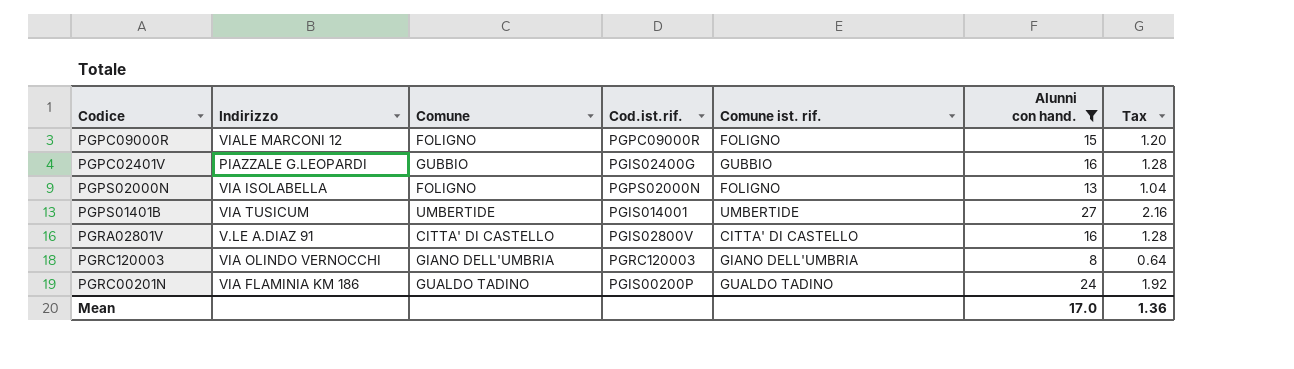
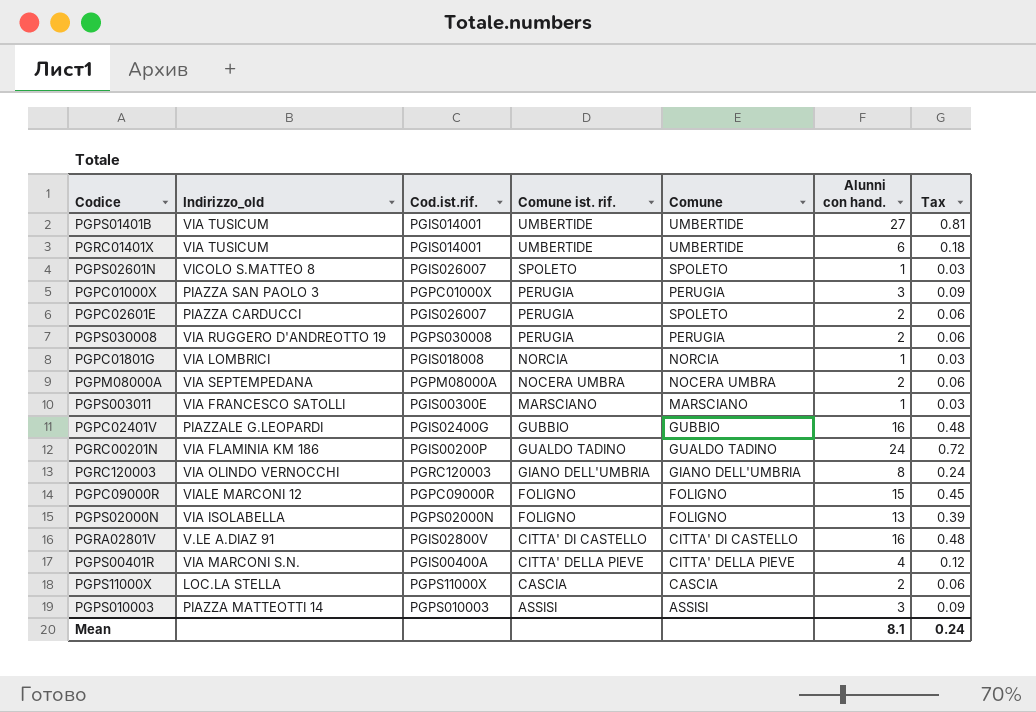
filter: Alunni con hand. >= 8 -> none
row order: none -> Comune ist. rif. descending
column name: Indirizzo -> Indirizzo_old
column Comune | position: 3 -> 5
column Tax | formula: [Alunni con hand.] * 0.08 -> [Alunni con hand.] * 0.03
Mean | Alunni con hand.: 17.0 -> 8.1
Mean | Tax: 1.36 -> 0.24

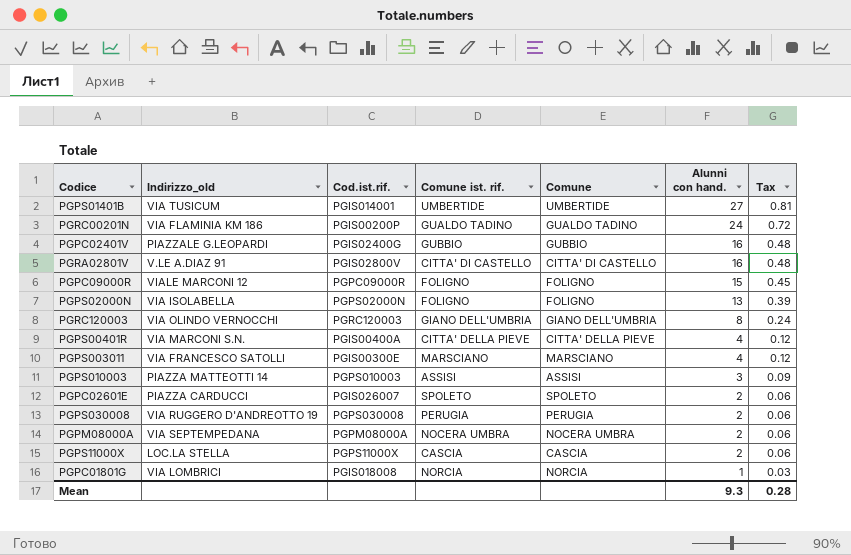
row order: Comune ist. rif. descending -> Alunni con hand. descending
row PGRC01401X: VIA TUSICUM | PGIS014001 | UMBERTIDE | UMBERTIDE | 6 | 0.18 -> none
row PGPS02601N: VICOLO S.MATTEO 8 | PGIS026007 | SPOLETO | SPOLETO | 1 | 0.03 -> none
row PGPC01000X: PIAZZA SAN PAOLO 3 | PGPC01000X | PERUGIA | PERUGIA | 3 | 0.09 -> none
PGPS003011 | Alunni con hand.: 1 -> 4
PGPS003011 | Tax: 0.03 -> 0.12
PGPC02601E | Comune ist. rif.: PERUGIA -> SPOLETO
Mean | Alunni con hand.: 8.1 -> 9.3
Mean | Tax: 0.24 -> 0.28

